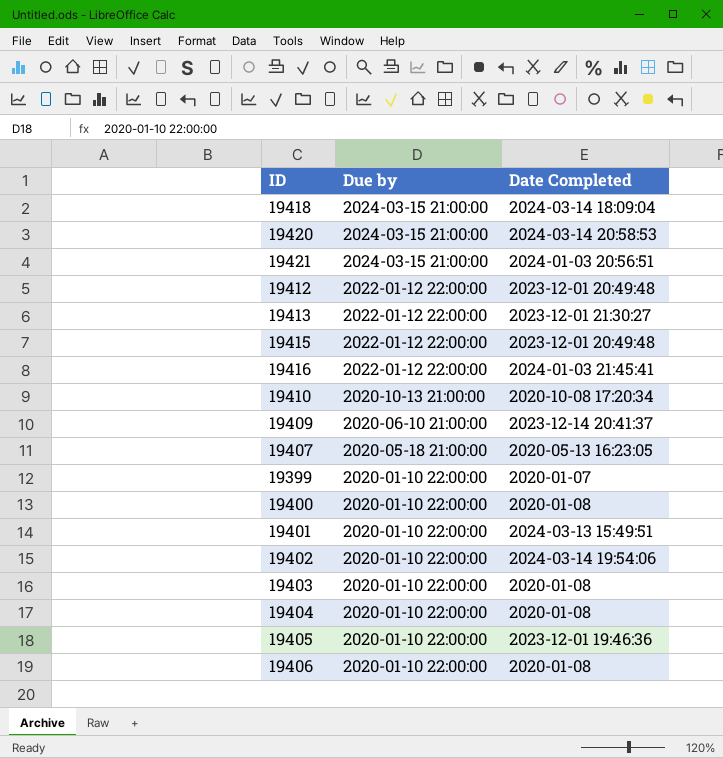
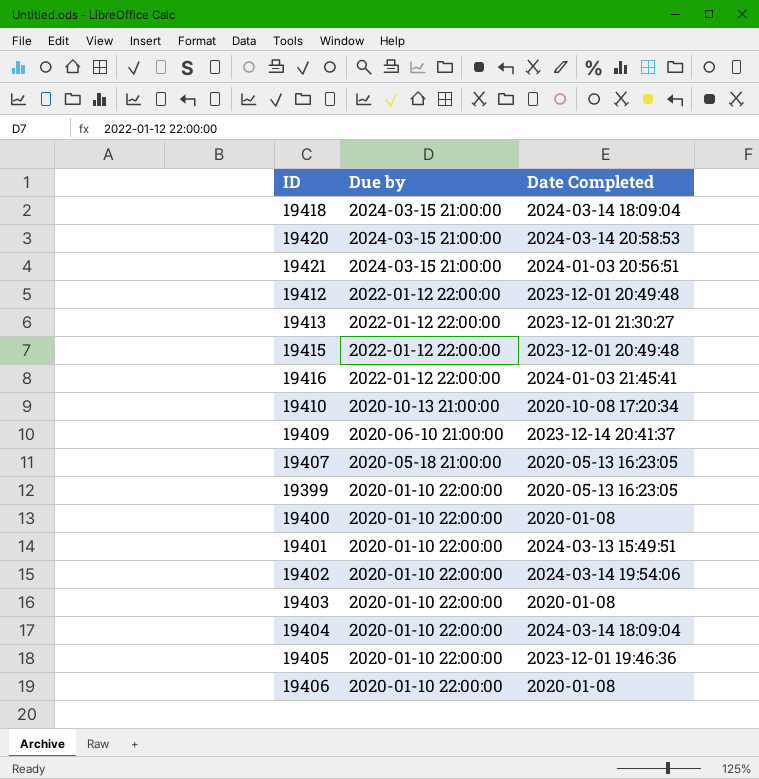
19399 | Date Completed: 2020-01-07 -> 2020-05-13 16:23:05
19404 | Date Completed: 2020-01-08 -> 2024-03-14 18:09:04

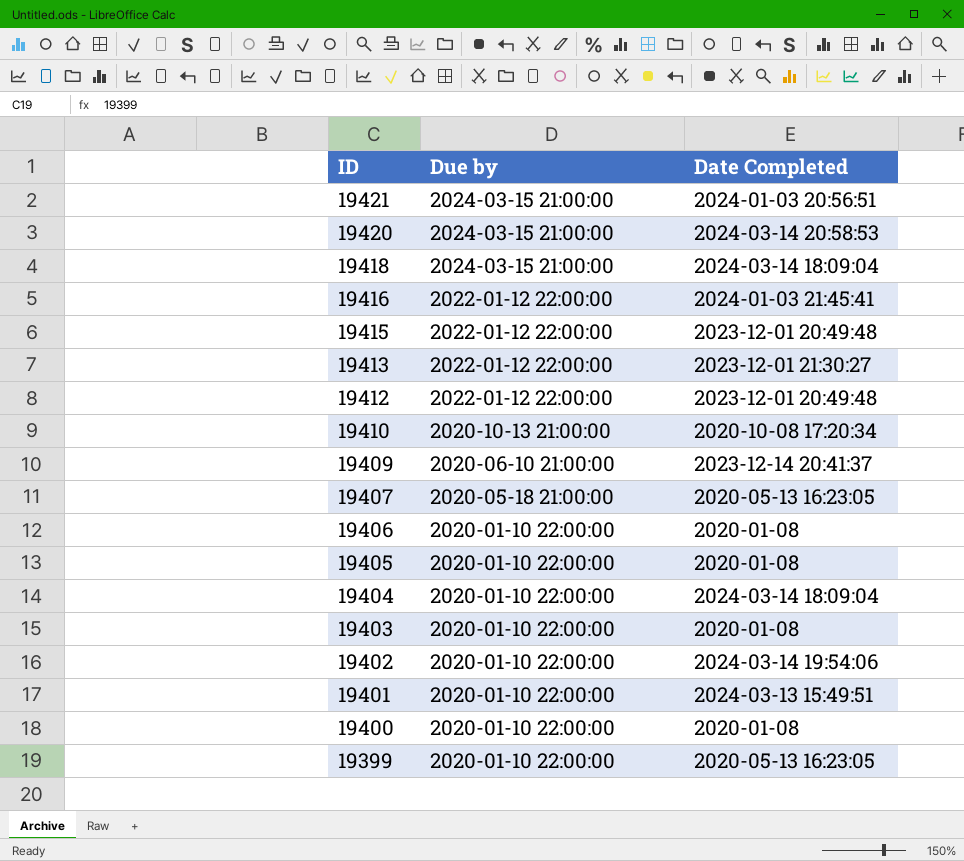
row order: Due by descending -> ID descending
19405 | Date Completed: 2023-12-01 19:46:36 -> 2020-01-08

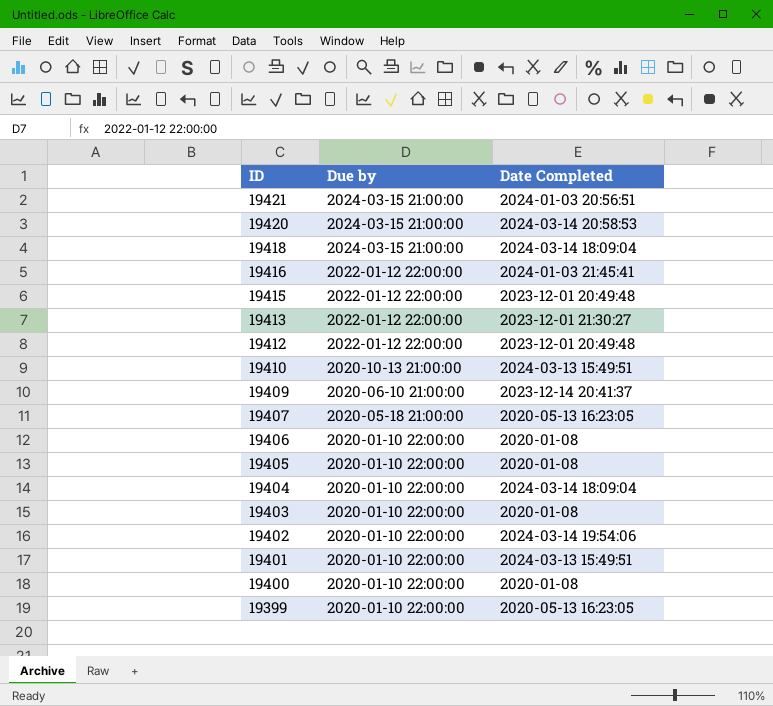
19410 | Date Completed: 2020-10-08 17:20:34 -> 2024-03-13 15:49:51

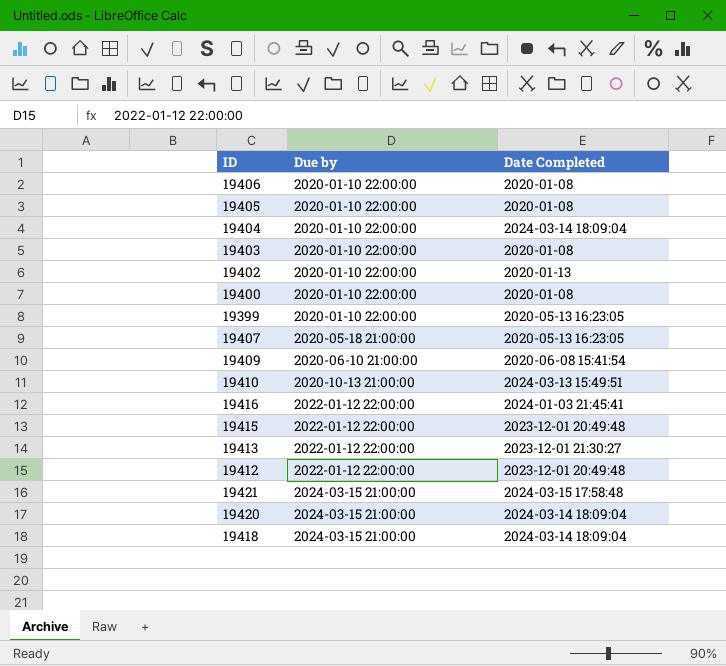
row order: ID descending -> Due by ascending
row 19401: 2020-01-10 22:00:00 | 2024-03-13 15:49:51 -> none
19402 | Date Completed: 2024-03-14 19:54:06 -> 2020-01-13
19409 | Date Completed: 2023-12-14 20:41:37 -> 2020-06-08 15:41:54
19421 | Date Completed: 2024-01-03 20:56:51 -> 2024-03-15 17:58:48
19420 | Date Completed: 2024-03-14 20:58:53 -> 2024-03-14 18:09:04

